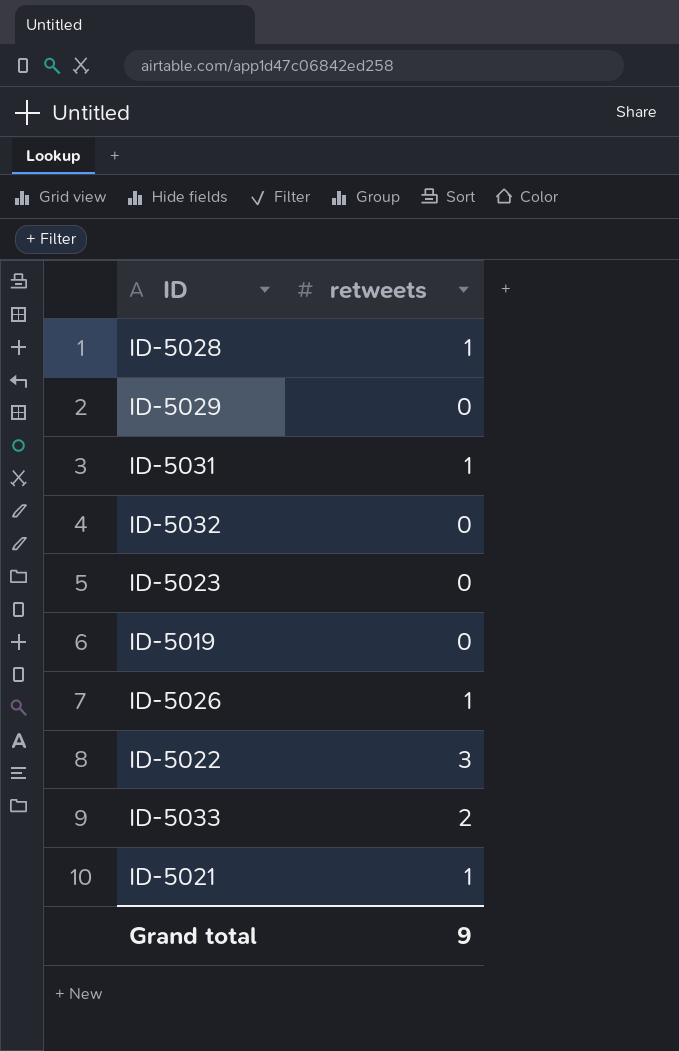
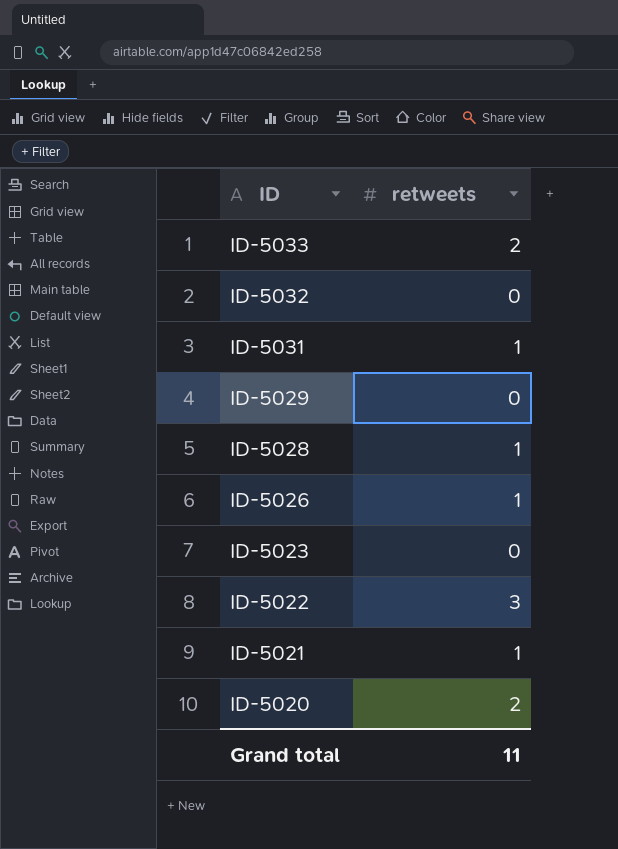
row order: none -> ID descending
row ID-5019: 0 -> none
row ID-5020: none -> 2
Grand total | retweets: 9 -> 11

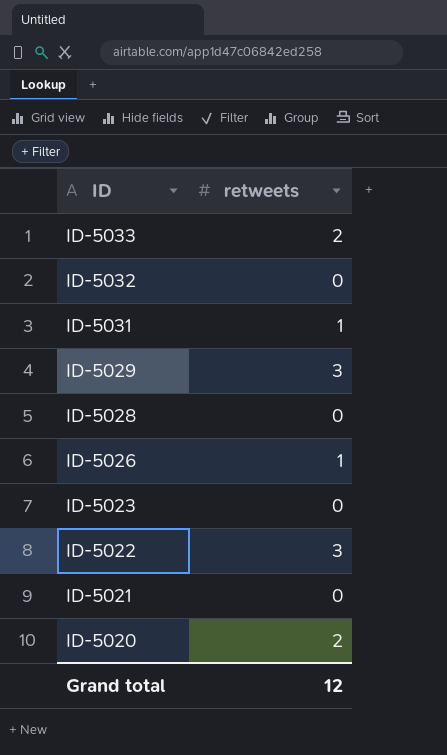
ID-5029 | retweets: 0 -> 3
ID-5028 | retweets: 1 -> 0
ID-5021 | retweets: 1 -> 0
Grand total | retweets: 11 -> 12

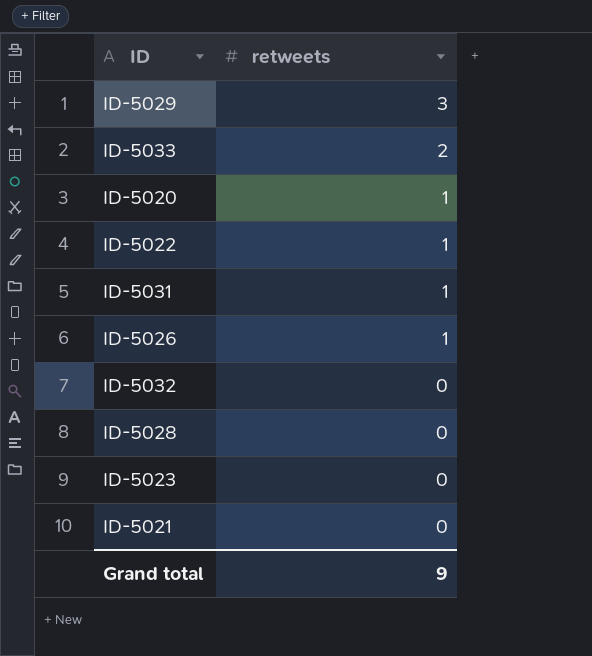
row order: ID descending -> retweets descending
ID-5020 | retweets: 2 -> 1
ID-5022 | retweets: 3 -> 1
Grand total | retweets: 12 -> 9

